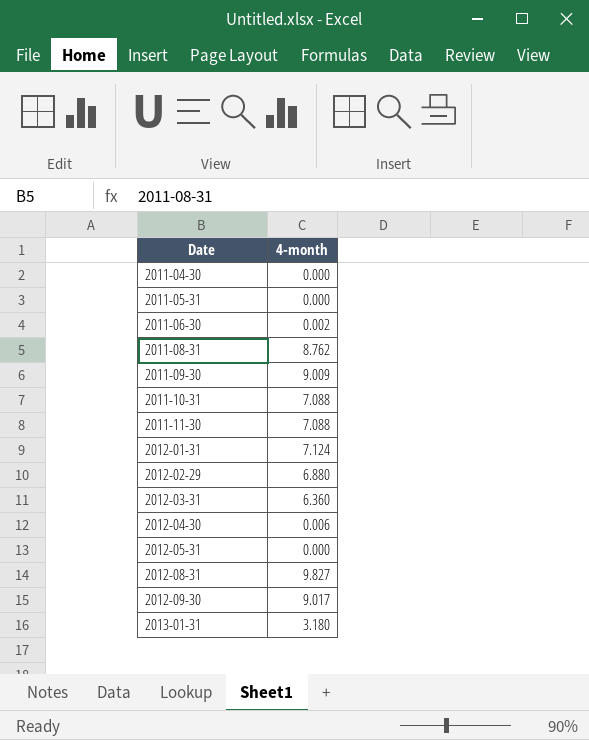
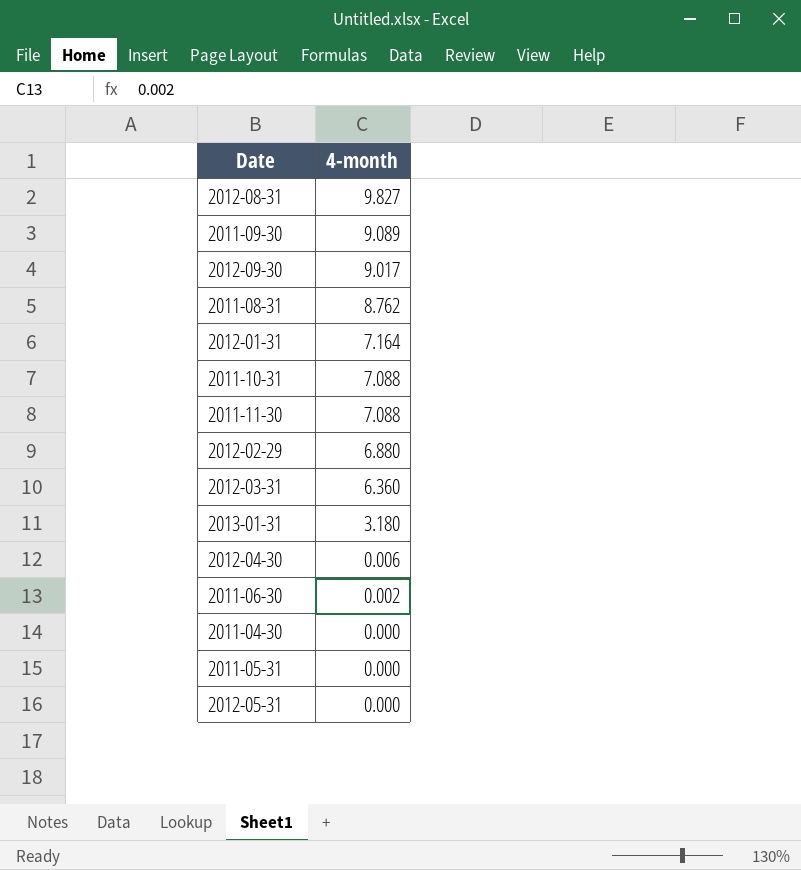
row order: Date ascending -> 4-month descending
2011-09-30 | 4-month: 9.009 -> 9.089
2012-01-31 | 4-month: 7.124 -> 7.164

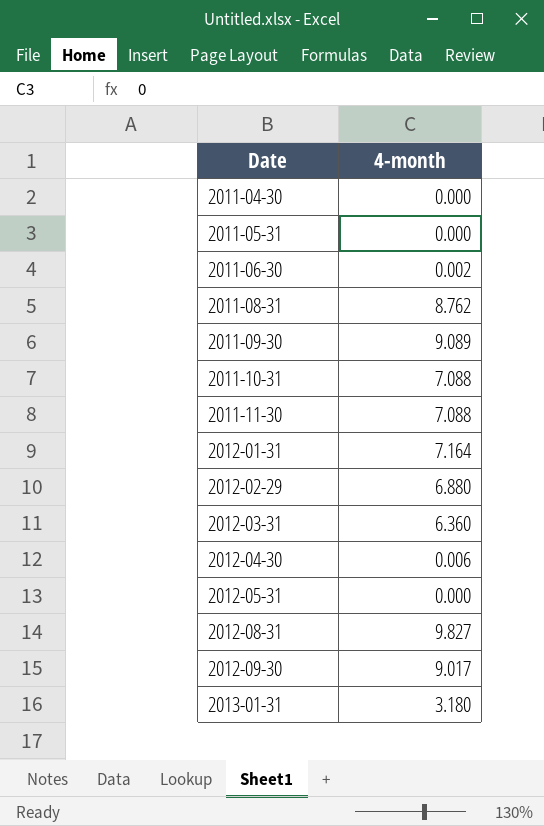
row order: 4-month descending -> Date ascending

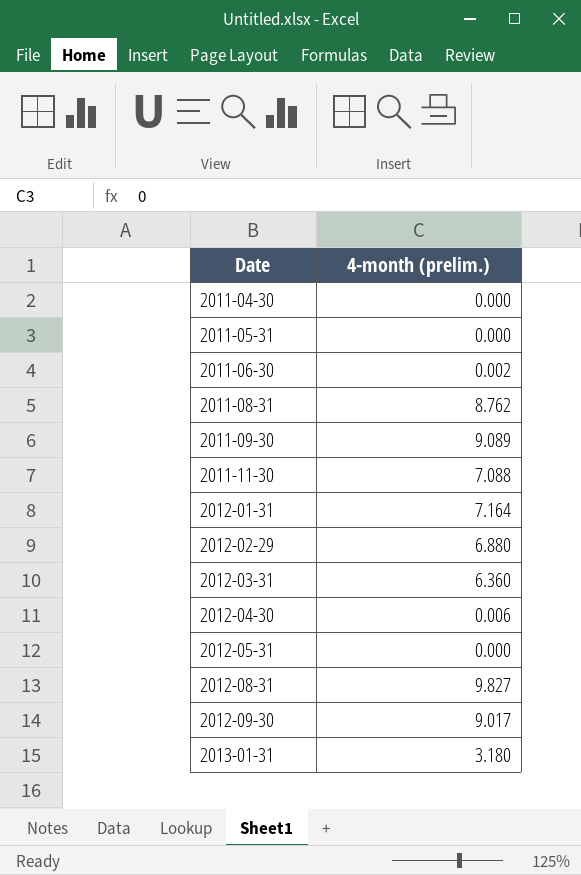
column name: 4-month -> 4-month (prelim.)
row 2011-10-31: 7.088 -> none

